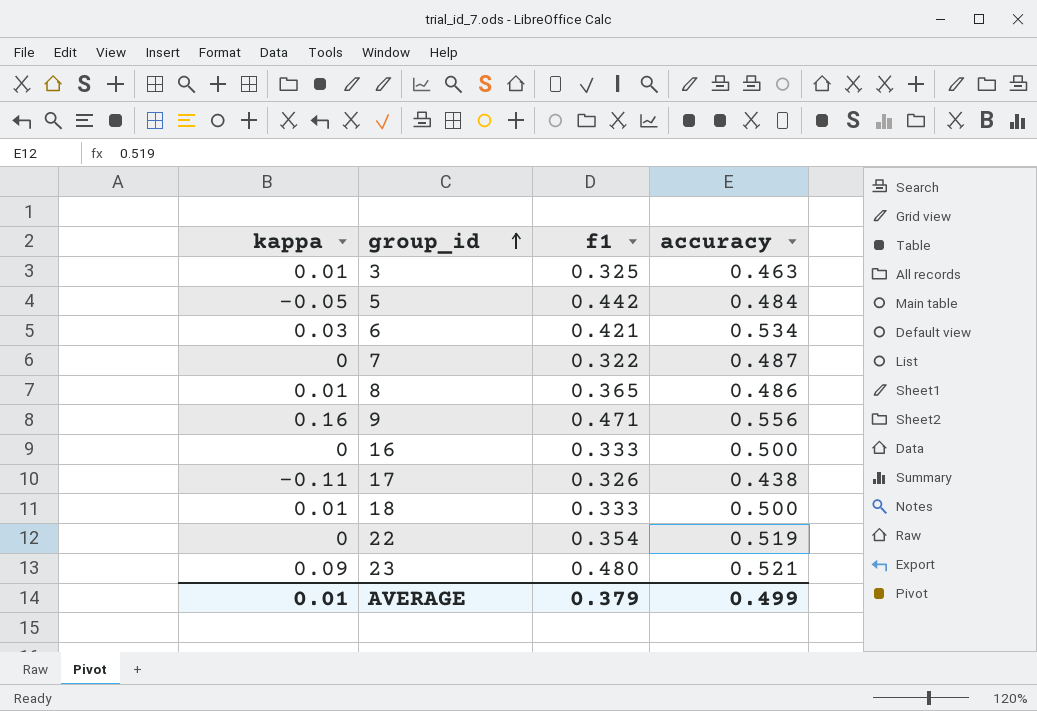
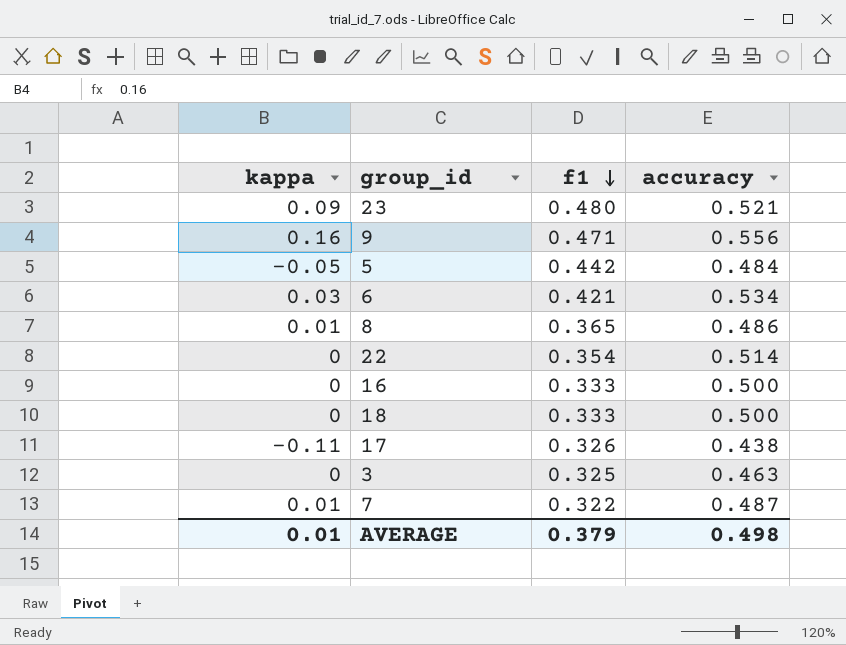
row order: group_id ascending -> f1 descending
22 | accuracy: 0.519 -> 0.514
18 | kappa: 0.01 -> 0
3 | kappa: 0.01 -> 0
7 | kappa: 0 -> 0.01
AVERAGE | accuracy: 0.499 -> 0.498

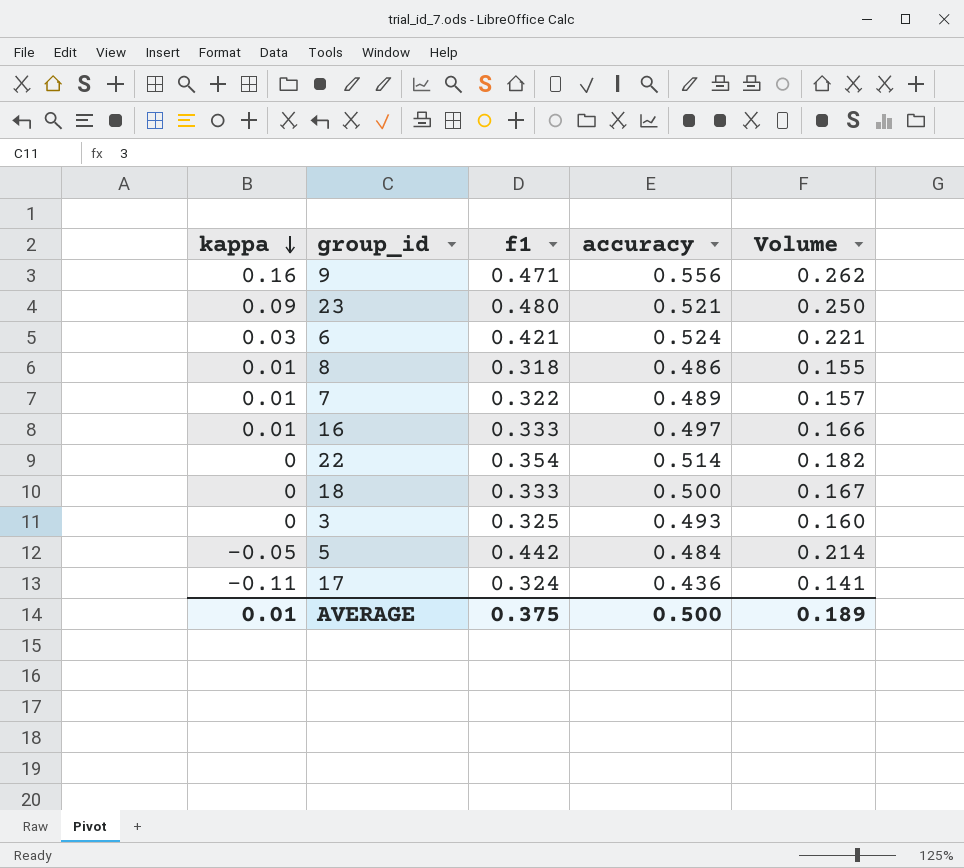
row order: f1 descending -> kappa descending
column Volume | formula: none -> [f1] * [accuracy]
6 | accuracy: 0.534 -> 0.524
8 | f1: 0.365 -> 0.318
7 | accuracy: 0.487 -> 0.489
16 | kappa: 0 -> 0.01
16 | accuracy: 0.500 -> 0.497
3 | accuracy: 0.463 -> 0.493
17 | f1: 0.326 -> 0.324
17 | accuracy: 0.438 -> 0.436
AVERAGE | f1: 0.379 -> 0.375
AVERAGE | accuracy: 0.498 -> 0.500

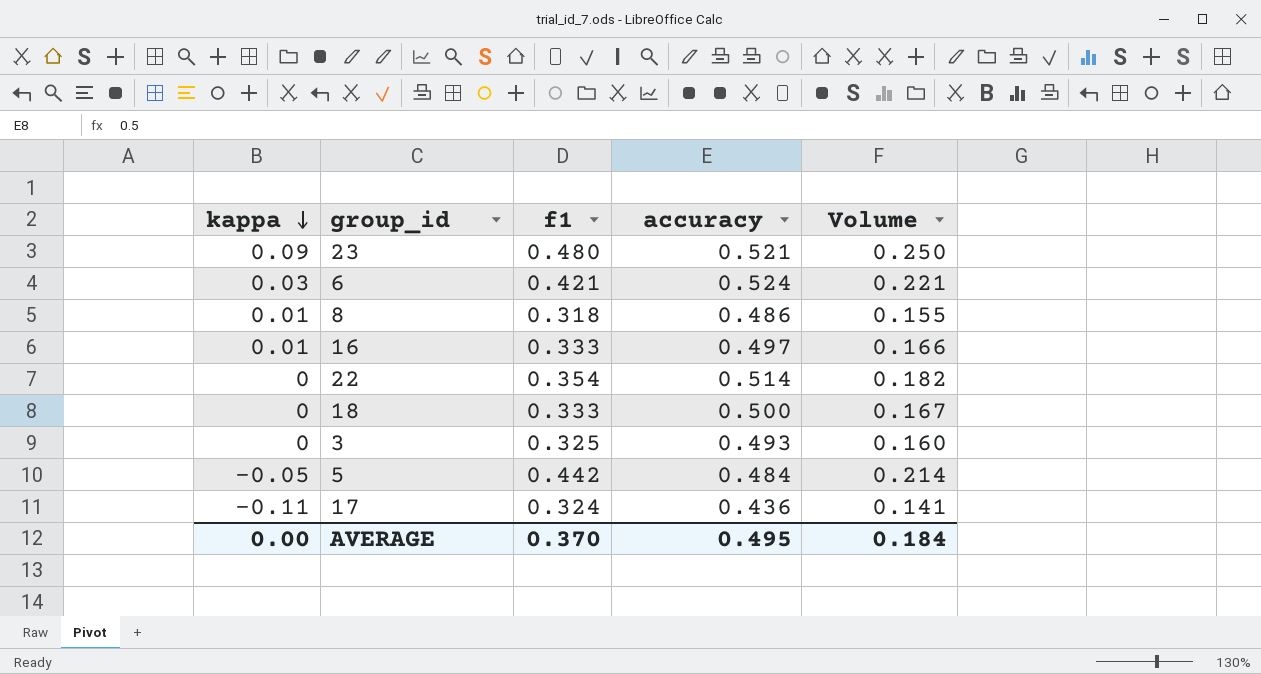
row 9: 0.16 | 0.471 | 0.556 | 0.262 -> none
row 7: 0.01 | 0.322 | 0.489 | 0.157 -> none
AVERAGE | kappa: 0.01 -> 0.00
AVERAGE | f1: 0.375 -> 0.370
AVERAGE | accuracy: 0.500 -> 0.495
AVERAGE | Volume: 0.189 -> 0.184

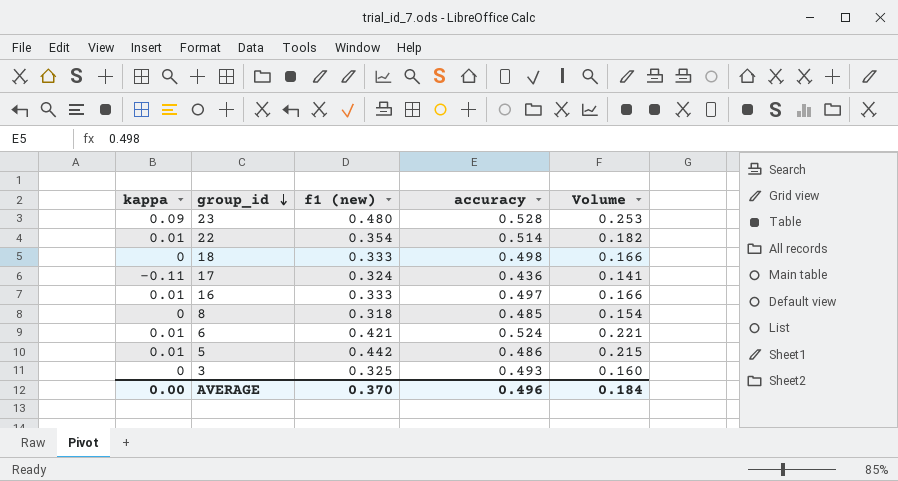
row order: kappa descending -> group_id descending
column name: f1 -> f1 (new)
23 | accuracy: 0.521 -> 0.528
23 | Volume: 0.250 -> 0.253
22 | kappa: 0 -> 0.01
18 | accuracy: 0.500 -> 0.498
18 | Volume: 0.167 -> 0.166
8 | kappa: 0.01 -> 0
8 | accuracy: 0.486 -> 0.485
8 | Volume: 0.155 -> 0.154
6 | kappa: 0.03 -> 0.01
5 | kappa: -0.05 -> 0.01
5 | accuracy: 0.484 -> 0.486
5 | Volume: 0.214 -> 0.215
AVERAGE | accuracy: 0.495 -> 0.496

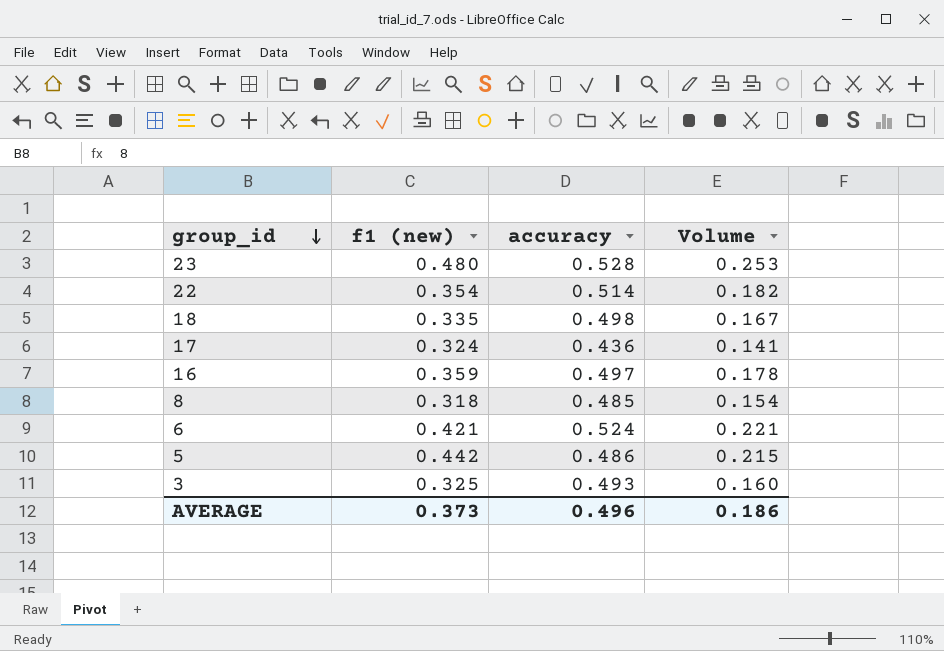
column kappa | position: 1 -> none
18 | f1 (new): 0.333 -> 0.335
18 | Volume: 0.166 -> 0.167
16 | f1 (new): 0.333 -> 0.359
16 | Volume: 0.166 -> 0.178
AVERAGE | f1 (new): 0.370 -> 0.373
AVERAGE | Volume: 0.184 -> 0.186

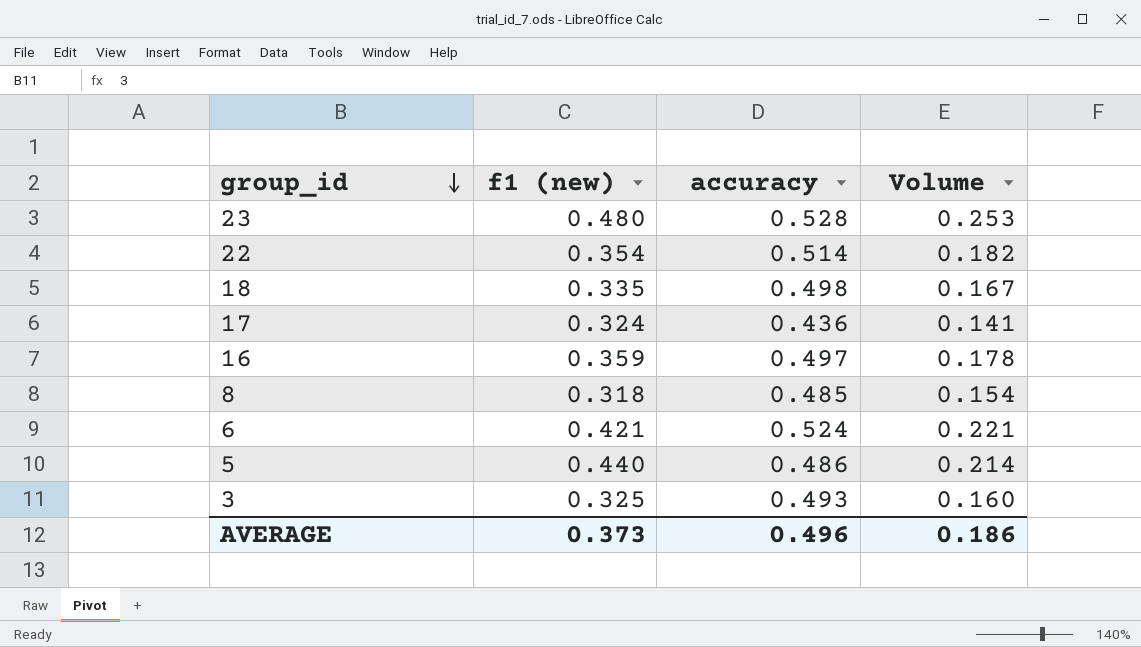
5 | f1 (new): 0.442 -> 0.440
5 | Volume: 0.215 -> 0.214

